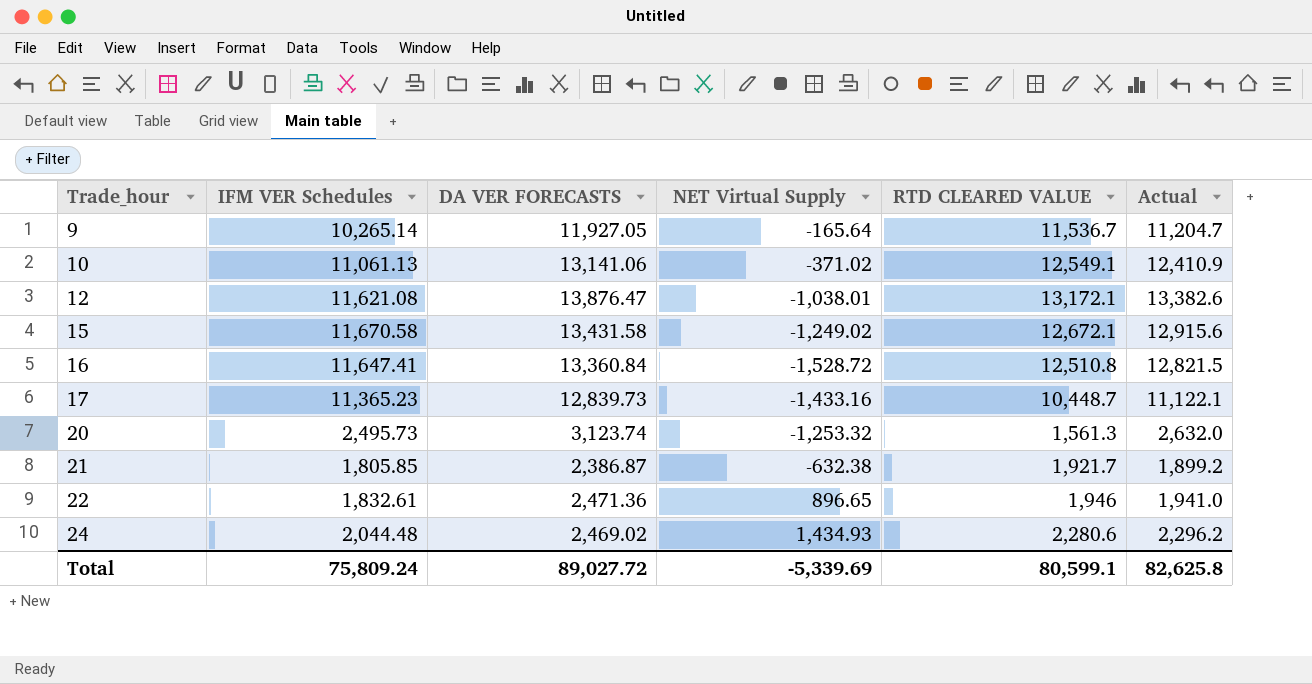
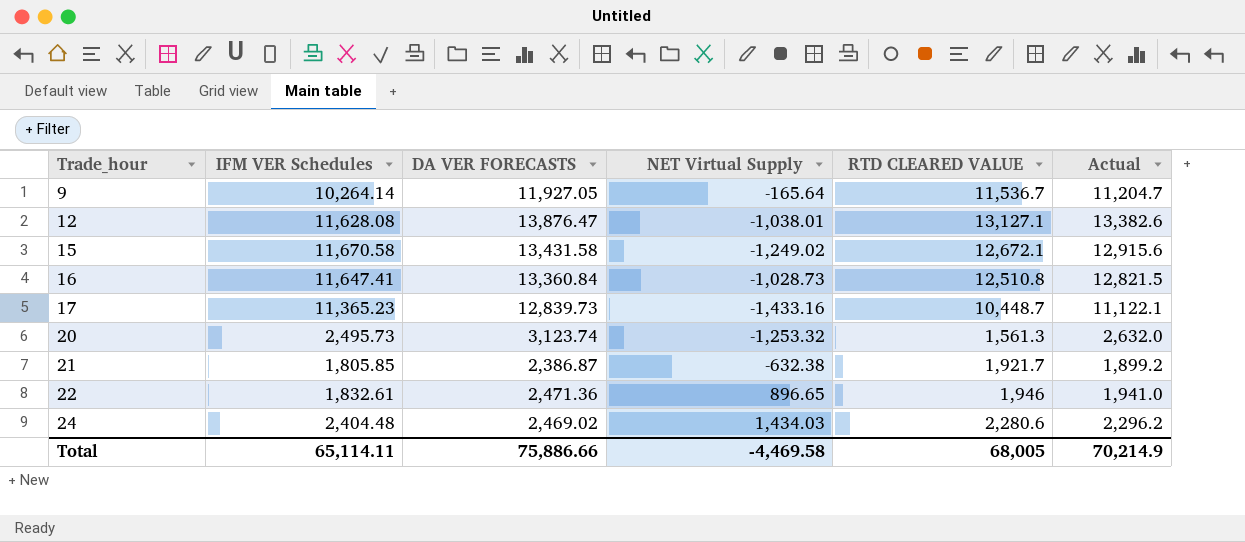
row 10: 11,061.13 | 13,141.06 | -371.02 | 12,549.1 | 12,410.9 -> none
9 | IFM VER Schedules: 10,265.14 -> 10,264.14
12 | IFM VER Schedules: 11,621.08 -> 11,628.08
12 | RTD CLEARED VALUE: 13,172.1 -> 13,127.1
16 | NET Virtual Supply: -1,528.72 -> -1,028.73
24 | IFM VER Schedules: 2,044.48 -> 2,404.48
24 | NET Virtual Supply: 1,434.93 -> 1,434.03
Total | IFM VER Schedules: 75,809.24 -> 65,114.11
Total | DA VER FORECASTS: 89,027.72 -> 75,886.66
Total | NET Virtual Supply: -5,339.69 -> -4,469.58
Total | RTD CLEARED VALUE: 80,599.1 -> 68,005
Total | Actual: 82,625.8 -> 70,214.9

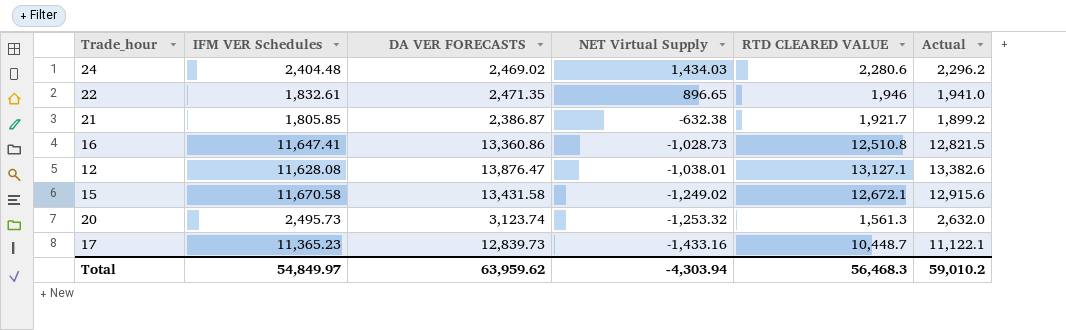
row order: Trade_hour ascending -> NET Virtual Supply descending
row 9: 10,264.14 | 11,927.05 | -165.64 | 11,536.7 | 11,204.7 -> none
22 | DA VER FORECASTS: 2,471.36 -> 2,471.35
16 | DA VER FORECASTS: 13,360.84 -> 13,360.86
Total | IFM VER Schedules: 65,114.11 -> 54,849.97
Total | DA VER FORECASTS: 75,886.66 -> 63,959.62
Total | NET Virtual Supply: -4,469.58 -> -4,303.94
Total | RTD CLEARED VALUE: 68,005 -> 56,468.3
Total | Actual: 70,214.9 -> 59,010.2

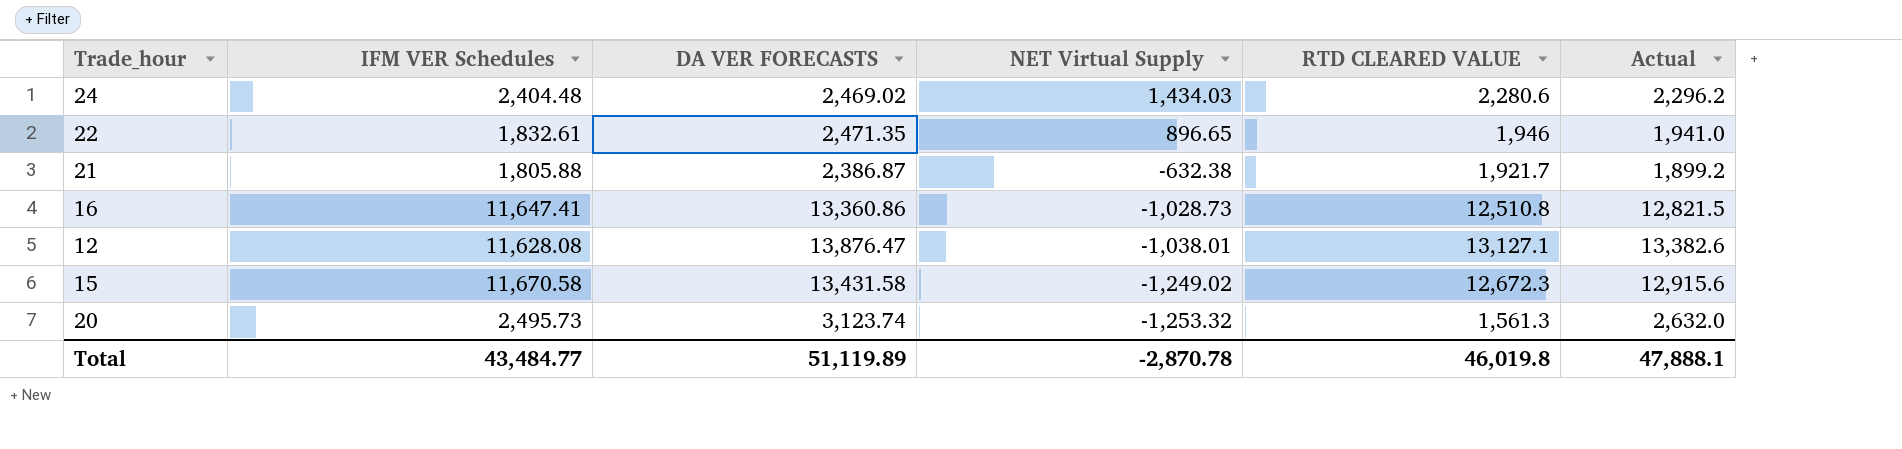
row 17: 11,365.23 | 12,839.73 | -1,433.16 | 10,448.7 | 11,122.1 -> none
21 | IFM VER Schedules: 1,805.85 -> 1,805.88
15 | RTD CLEARED VALUE: 12,672.1 -> 12,672.3
Total | IFM VER Schedules: 54,849.97 -> 43,484.77
Total | DA VER FORECASTS: 63,959.62 -> 51,119.89
Total | NET Virtual Supply: -4,303.94 -> -2,870.78
Total | RTD CLEARED VALUE: 56,468.3 -> 46,019.8
Total | Actual: 59,010.2 -> 47,888.1

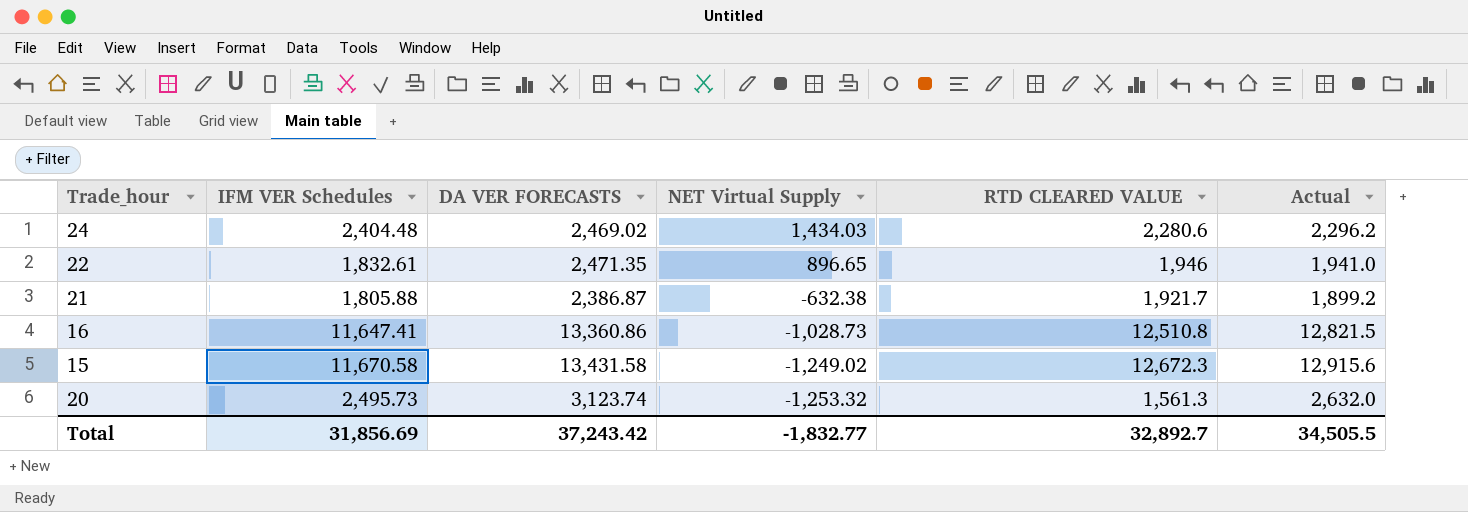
row 12: 11,628.08 | 13,876.47 | -1,038.01 | 13,127.1 | 13,382.6 -> none
Total | IFM VER Schedules: 43,484.77 -> 31,856.69
Total | DA VER FORECASTS: 51,119.89 -> 37,243.42
Total | NET Virtual Supply: -2,870.78 -> -1,832.77
Total | RTD CLEARED VALUE: 46,019.8 -> 32,892.7
Total | Actual: 47,888.1 -> 34,505.5

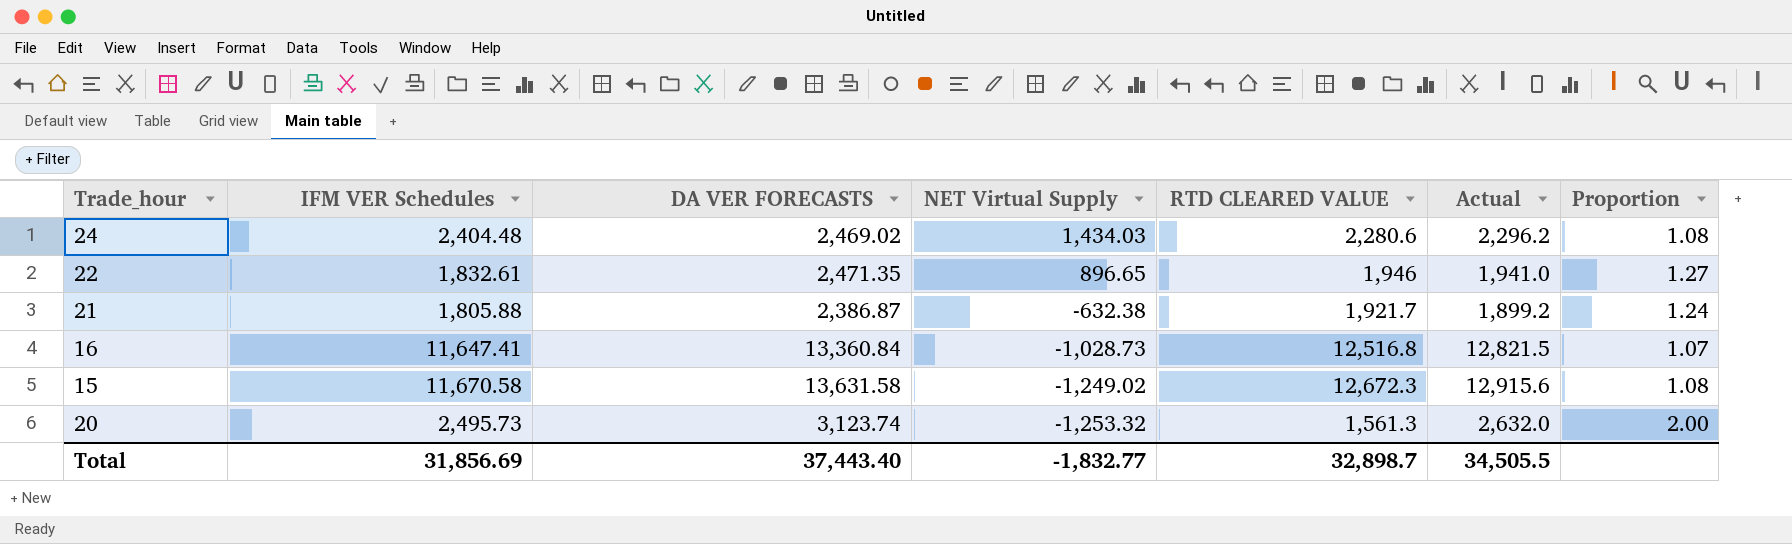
column Proportion | formula: none -> [DA VER FORECASTS] / [RTD CLEARED VALUE]
16 | DA VER FORECASTS: 13,360.86 -> 13,360.84
16 | RTD CLEARED VALUE: 12,510.8 -> 12,516.8
15 | DA VER FORECASTS: 13,431.58 -> 13,631.58
Total | DA VER FORECASTS: 37,243.42 -> 37,443.40
Total | RTD CLEARED VALUE: 32,892.7 -> 32,898.7

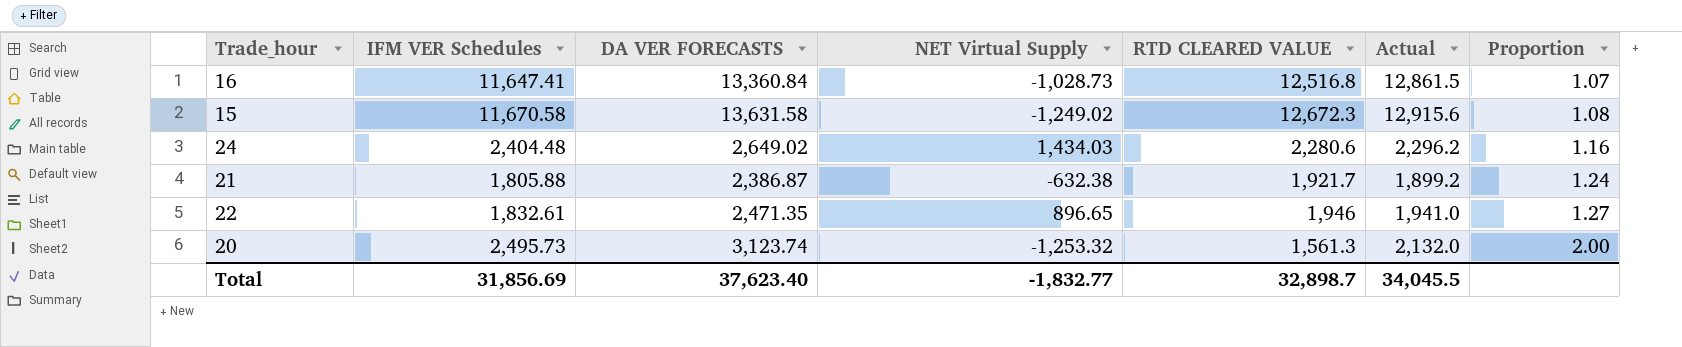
row order: NET Virtual Supply descending -> Proportion ascending
16 | Actual: 12,821.5 -> 12,861.5
24 | DA VER FORECASTS: 2,469.02 -> 2,649.02
24 | Proportion: 1.08 -> 1.16
20 | Actual: 2,632.0 -> 2,132.0
Total | DA VER FORECASTS: 37,443.40 -> 37,623.40
Total | Actual: 34,505.5 -> 34,045.5

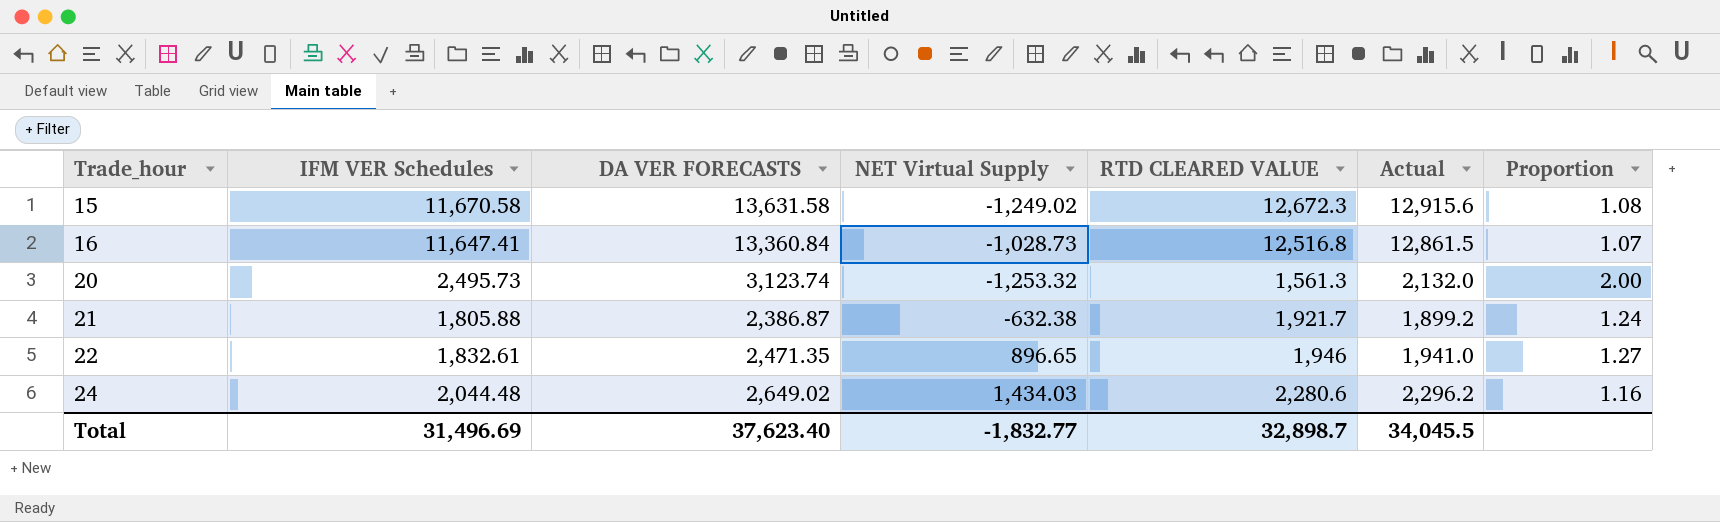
row order: Proportion ascending -> Trade_hour ascending
24 | IFM VER Schedules: 2,404.48 -> 2,044.48
Total | IFM VER Schedules: 31,856.69 -> 31,496.69

